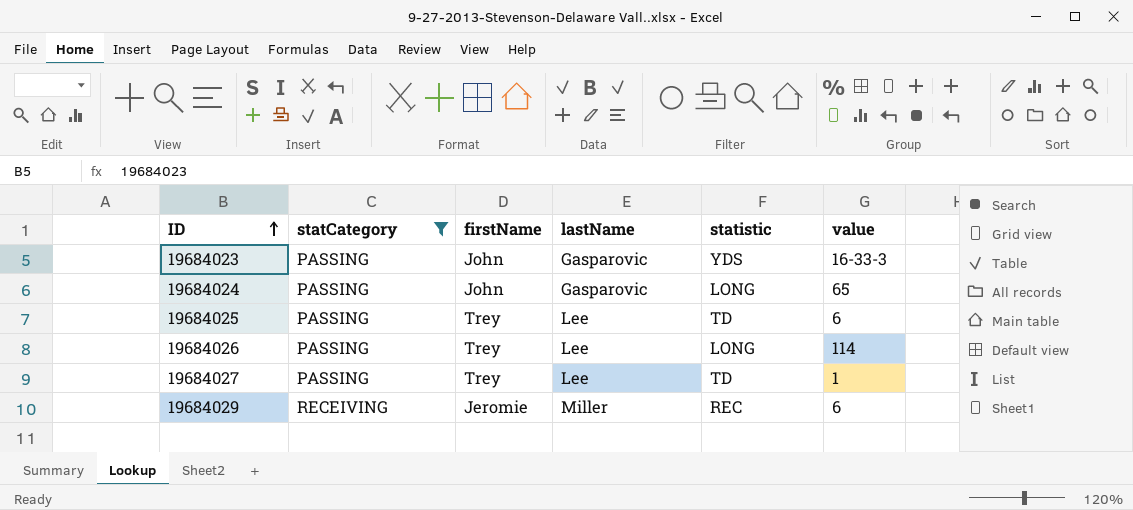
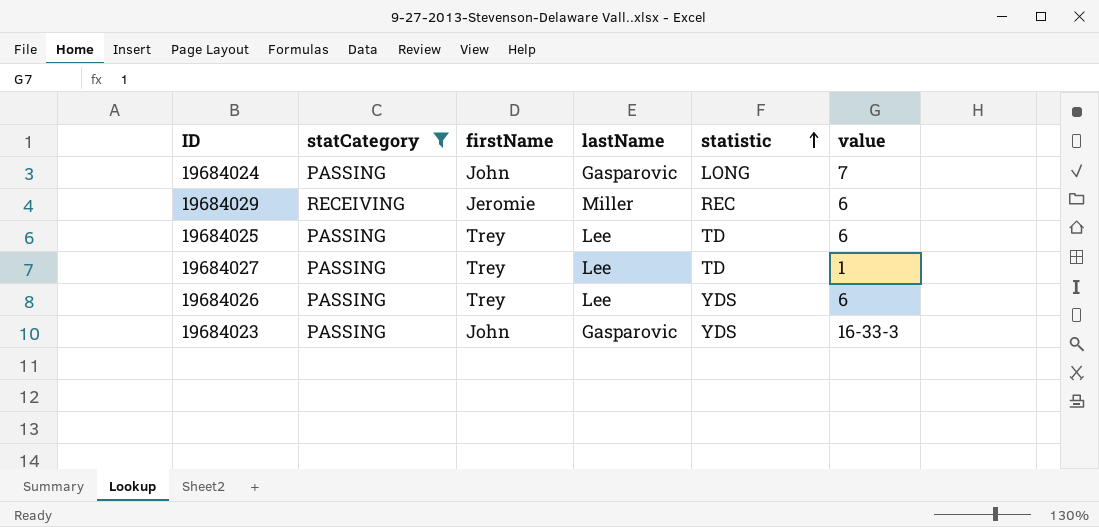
row order: ID ascending -> statistic ascending
19684024 | value: 65 -> 7
19684026 | statistic: LONG -> YDS
19684026 | value: 114 -> 6

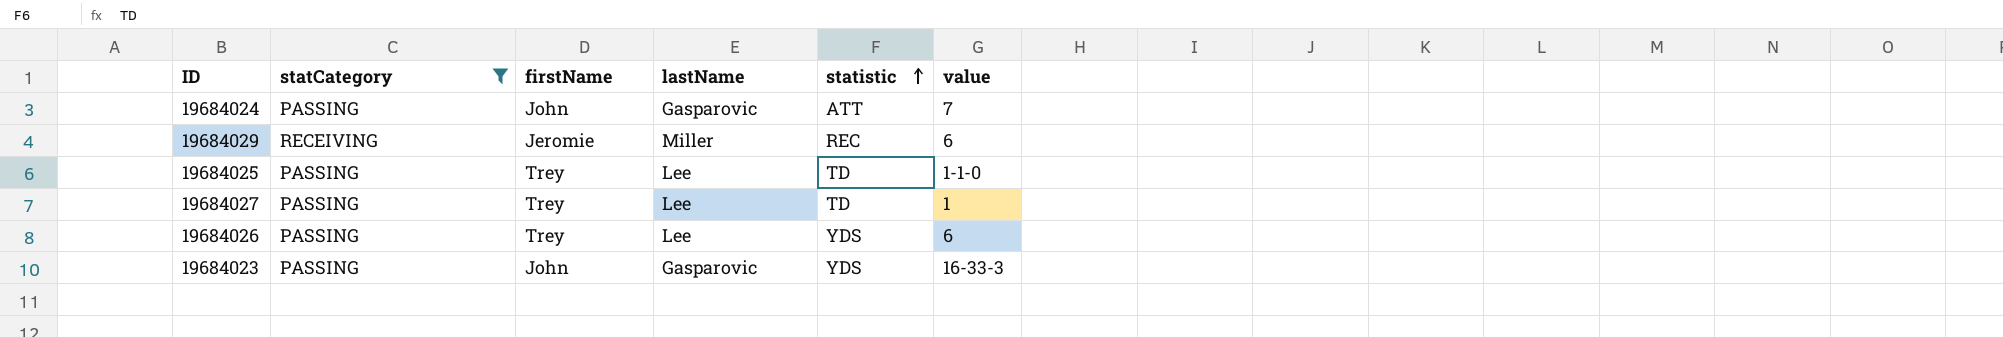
19684024 | statistic: LONG -> ATT
19684025 | value: 6 -> 1-1-0

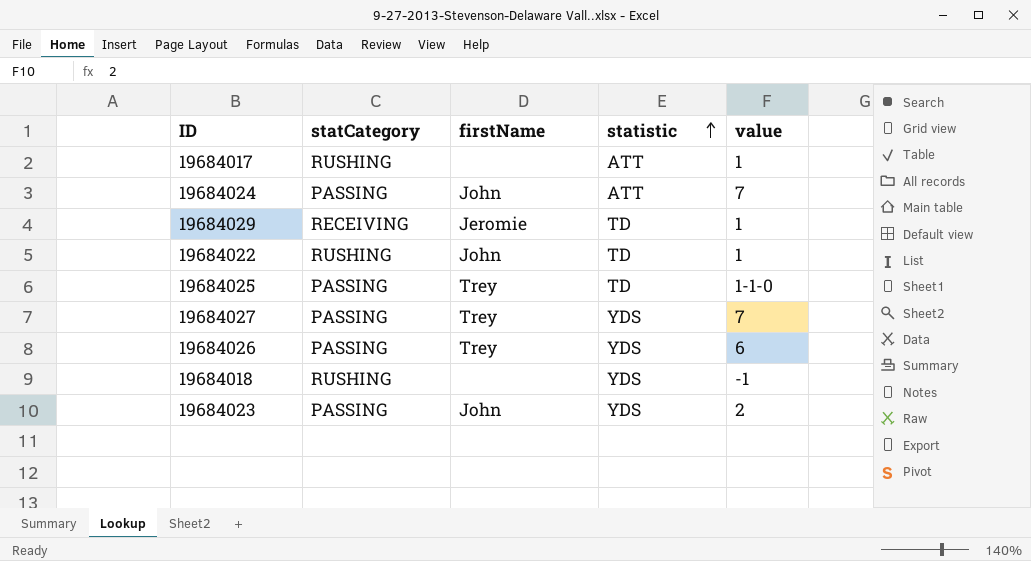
filter: statCategory != RUSHING -> none
column lastName | position: 4 -> none
19684029 | statistic: REC -> TD
19684029 | value: 6 -> 1
19684027 | statistic: TD -> YDS
19684027 | value: 1 -> 7
19684023 | value: 16-33-3 -> 2

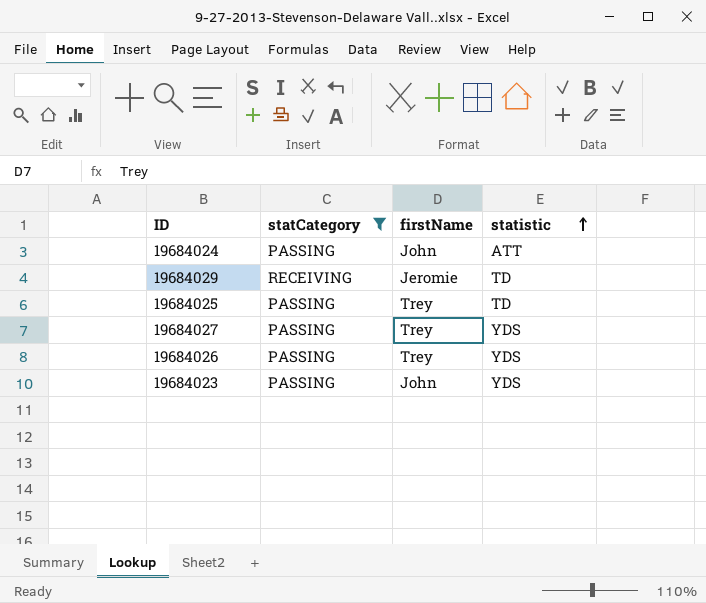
filter: none -> statCategory != RUSHING
column value | position: 5 -> none

